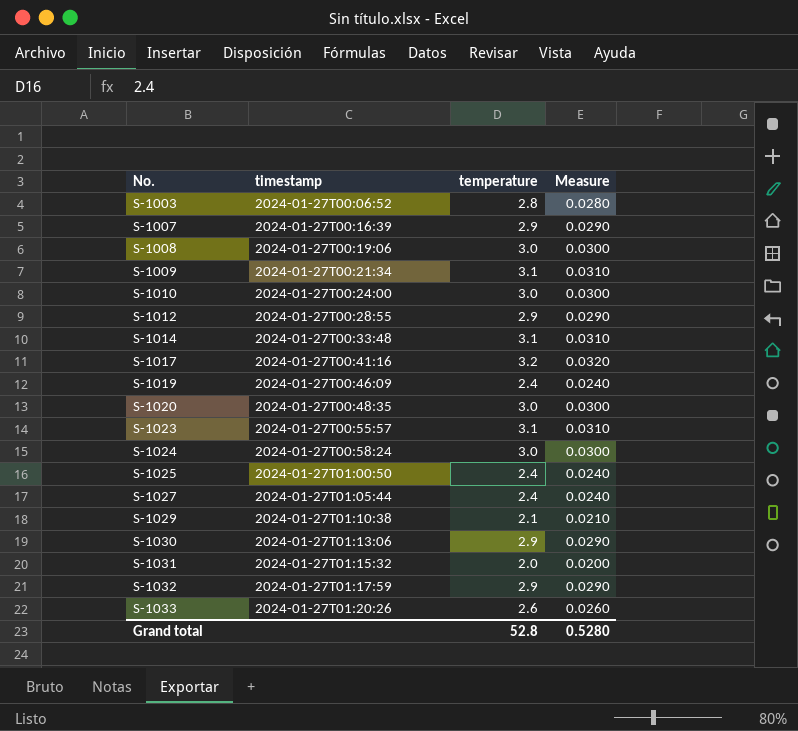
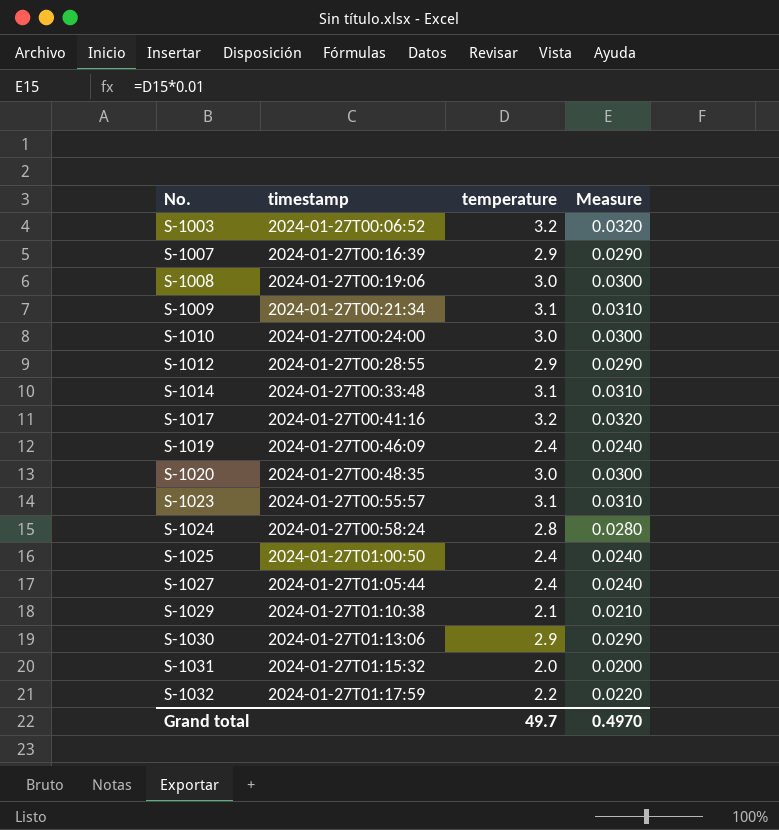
row S-1033: 2024-01-27T01:20:26 | 2.6 | 0.0260 -> none
S-1003 | temperature: 2.8 -> 3.2
S-1003 | Measure: 0.0280 -> 0.0320
S-1024 | temperature: 3.0 -> 2.8
S-1024 | Measure: 0.0300 -> 0.0280
S-1032 | temperature: 2.9 -> 2.2
S-1032 | Measure: 0.0290 -> 0.0220
Grand total | temperature: 52.8 -> 49.7
Grand total | Measure: 0.5280 -> 0.4970

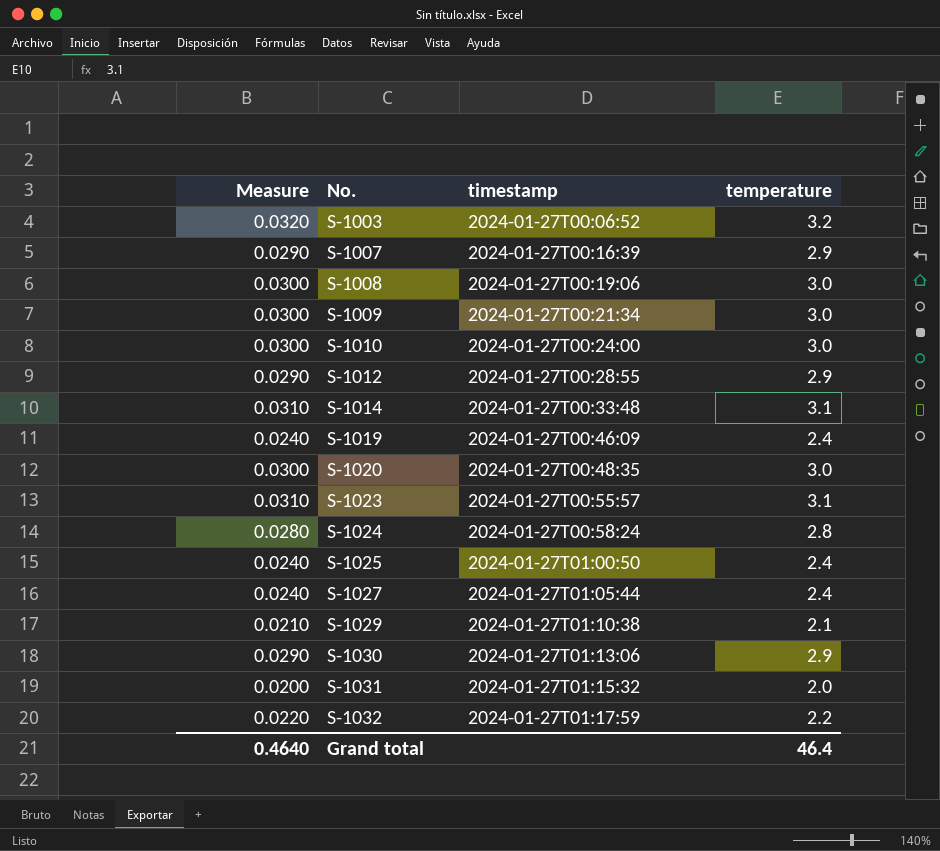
column Measure | position: 4 -> 1
row S-1017: 2024-01-27T00:41:16 | 3.2 | 0.0320 -> none
S-1009 | Measure: 0.0310 -> 0.0300
S-1009 | temperature: 3.1 -> 3.0
Grand total | Measure: 0.4970 -> 0.4640
Grand total | temperature: 49.7 -> 46.4

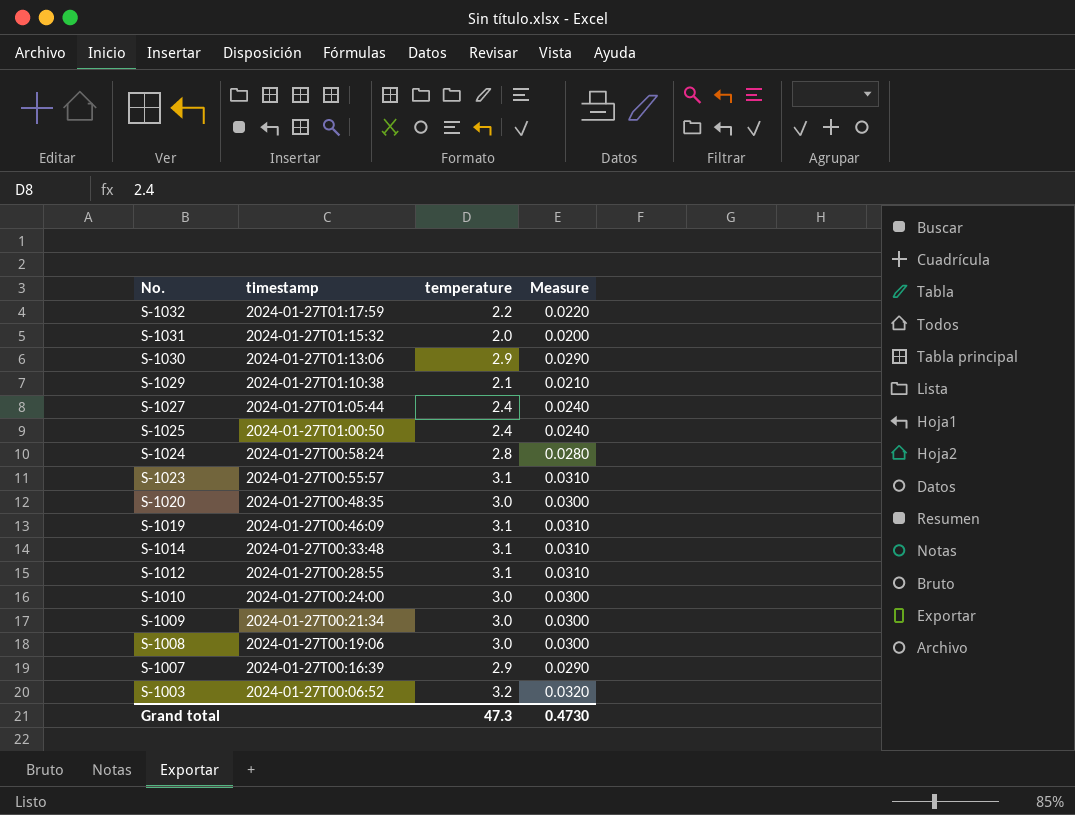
row order: No. ascending -> No. descending
column Measure | position: 1 -> 4
S-1019 | temperature: 2.4 -> 3.1
S-1019 | Measure: 0.0240 -> 0.0310
S-1012 | temperature: 2.9 -> 3.1
S-1012 | Measure: 0.0290 -> 0.0310
Grand total | temperature: 46.4 -> 47.3
Grand total | Measure: 0.4640 -> 0.4730

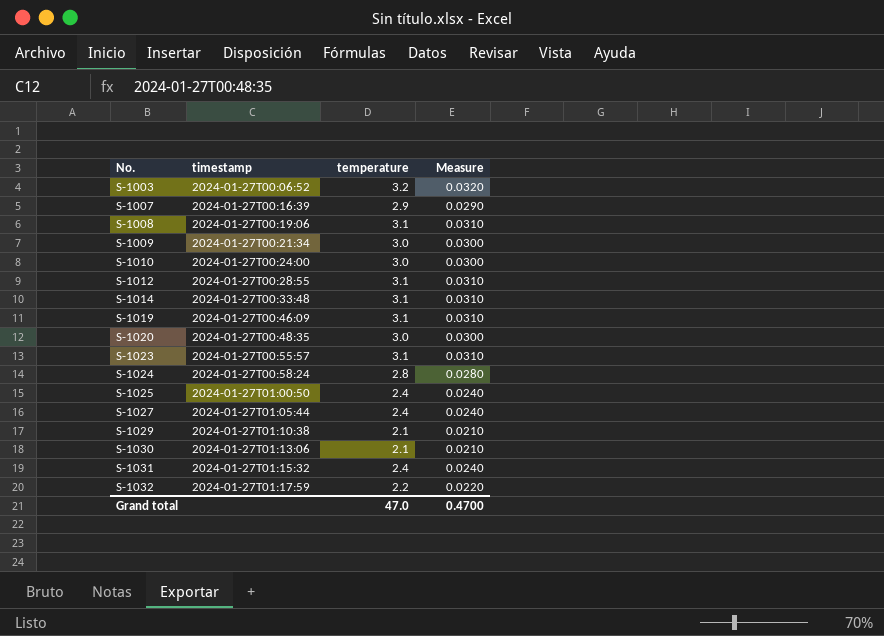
row order: No. descending -> No. ascending
S-1008 | temperature: 3.0 -> 3.1
S-1008 | Measure: 0.0300 -> 0.0310
S-1030 | temperature: 2.9 -> 2.1
S-1030 | Measure: 0.0290 -> 0.0210
S-1031 | temperature: 2.0 -> 2.4
S-1031 | Measure: 0.0200 -> 0.0240
Grand total | temperature: 47.3 -> 47.0
Grand total | Measure: 0.4730 -> 0.4700

